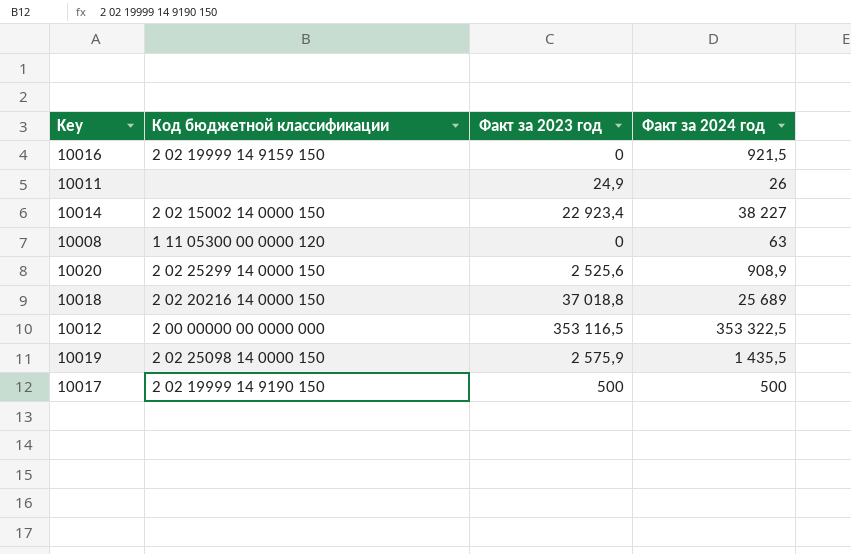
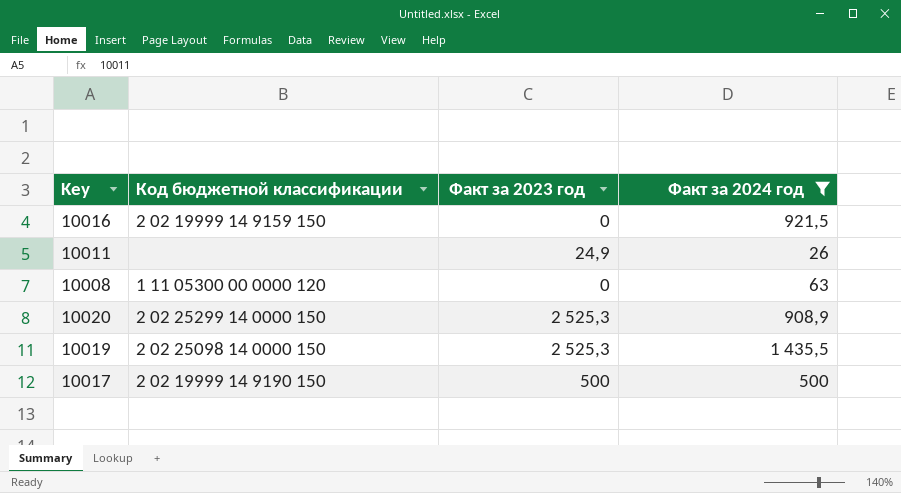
filter: none -> Факт за 2024 год <= 1 435,5
10020 | Факт за 2023 год: 2 525,6 -> 2 525,3
10019 | Факт за 2023 год: 2 575,9 -> 2 525,3

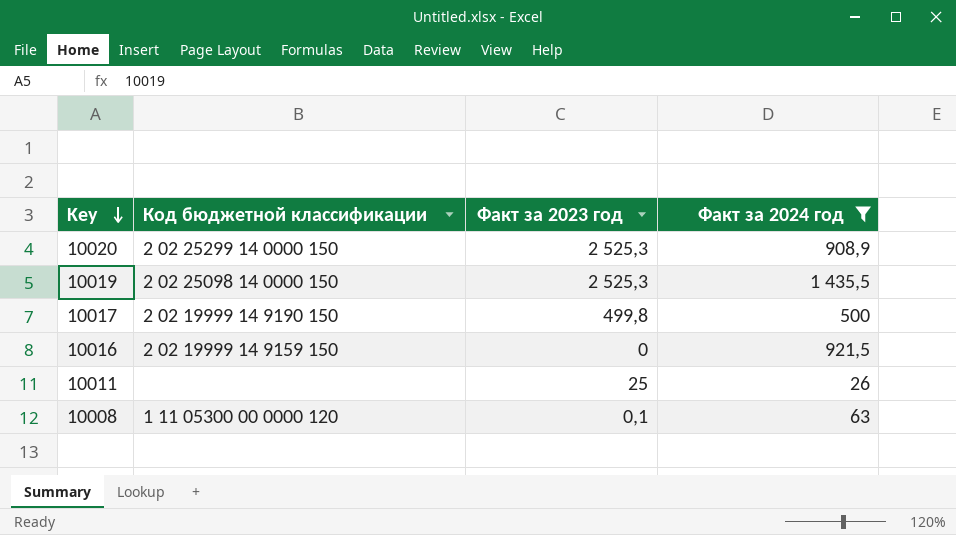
row order: none -> Key descending
10017 | Факт за 2023 год: 500 -> 499,8
10011 | Факт за 2023 год: 24,9 -> 25
10008 | Факт за 2023 год: 0 -> 0,1

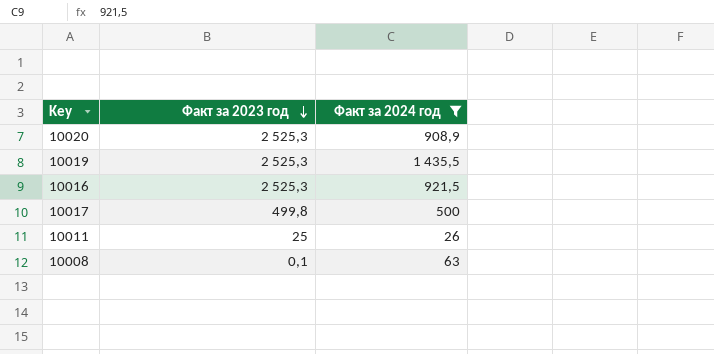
row order: Key descending -> Факт за 2023 год descending
column Код бюджетной классификации | position: 2 -> none
10016 | Факт за 2023 год: 0 -> 2 525,3

